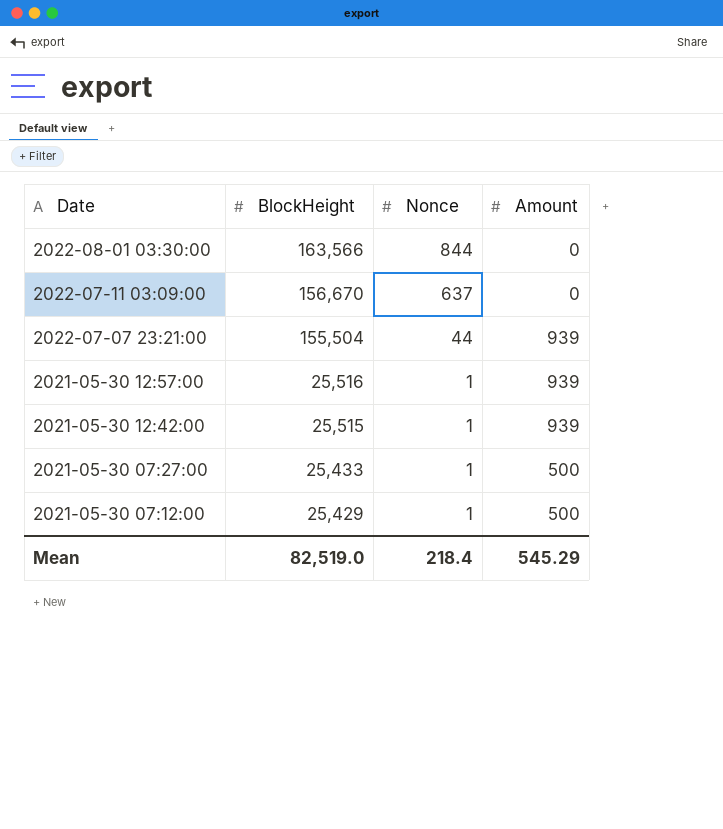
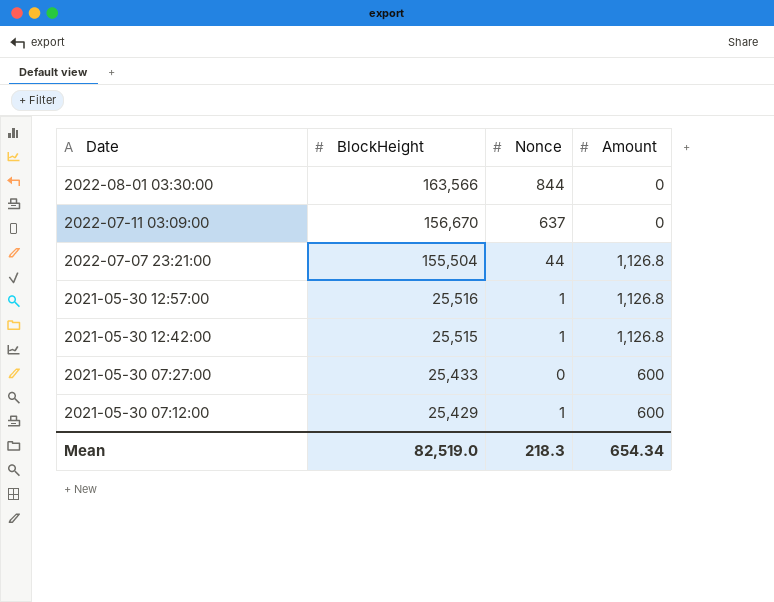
2022-07-07 23:21:00 | Amount: 939 -> 1,126.8
2021-05-30 12:57:00 | Amount: 939 -> 1,126.8
2021-05-30 12:42:00 | Amount: 939 -> 1,126.8
2021-05-30 07:27:00 | Nonce: 1 -> 0
2021-05-30 07:27:00 | Amount: 500 -> 600
2021-05-30 07:12:00 | Amount: 500 -> 600
Mean | Nonce: 218.4 -> 218.3
Mean | Amount: 545.29 -> 654.34

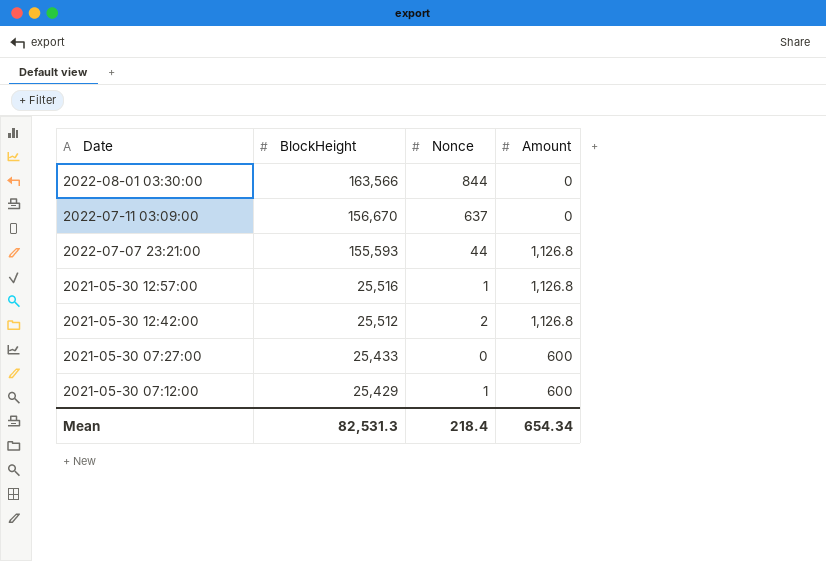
2022-07-07 23:21:00 | BlockHeight: 155,504 -> 155,593
2021-05-30 12:42:00 | BlockHeight: 25,515 -> 25,512
2021-05-30 12:42:00 | Nonce: 1 -> 2
Mean | BlockHeight: 82,519.0 -> 82,531.3
Mean | Nonce: 218.3 -> 218.4

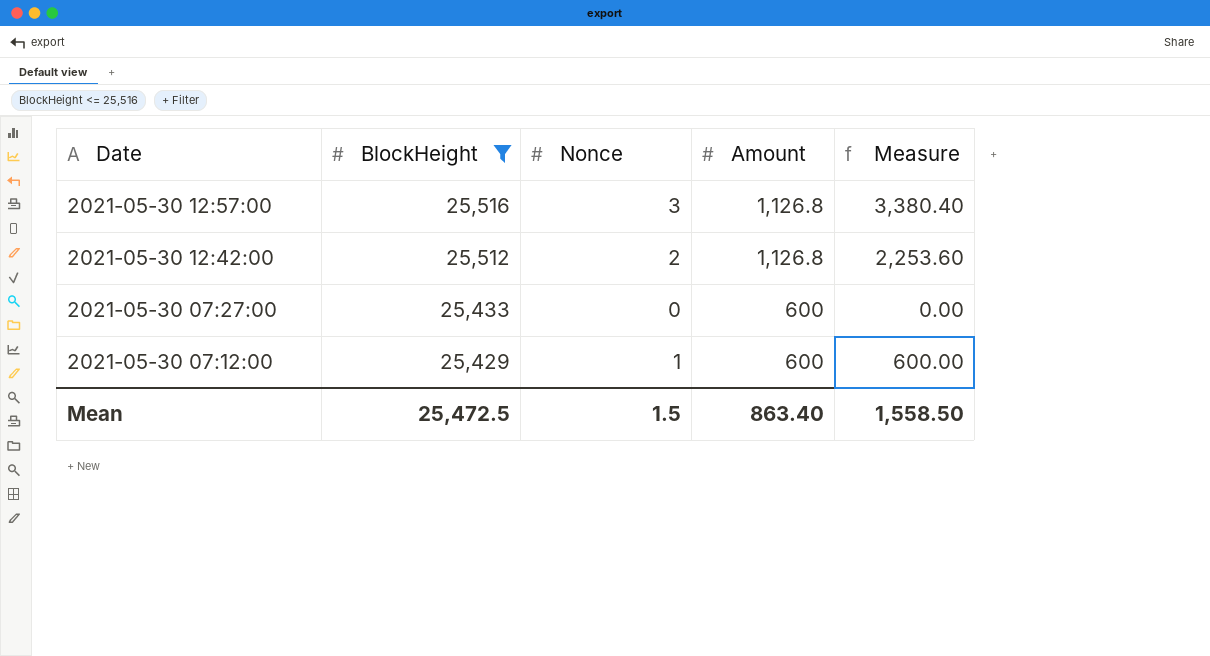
filter: none -> BlockHeight <= 25,516
column Measure | formula: none -> [Nonce] * [Amount]
2021-05-30 12:57:00 | Nonce: 1 -> 3
Mean | BlockHeight: 82,531.3 -> 25,472.5
Mean | Nonce: 218.4 -> 1.5
Mean | Amount: 654.34 -> 863.40

